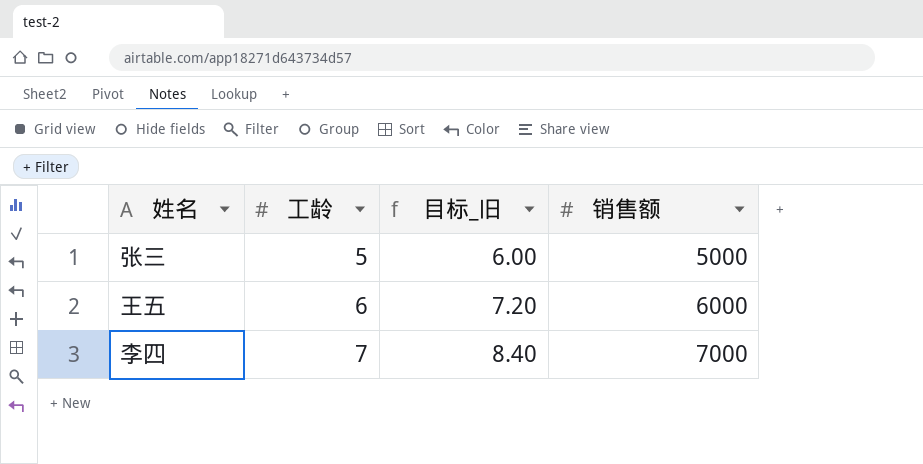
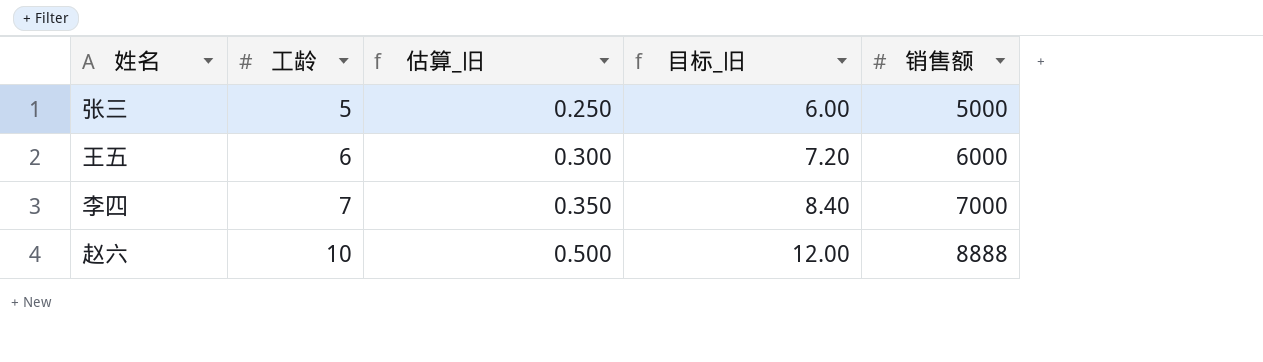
column 估算_旧 | formula: none -> [工龄] * 0.05
row 赵六: none -> 10 | 0.500 | 12.00 | 8888

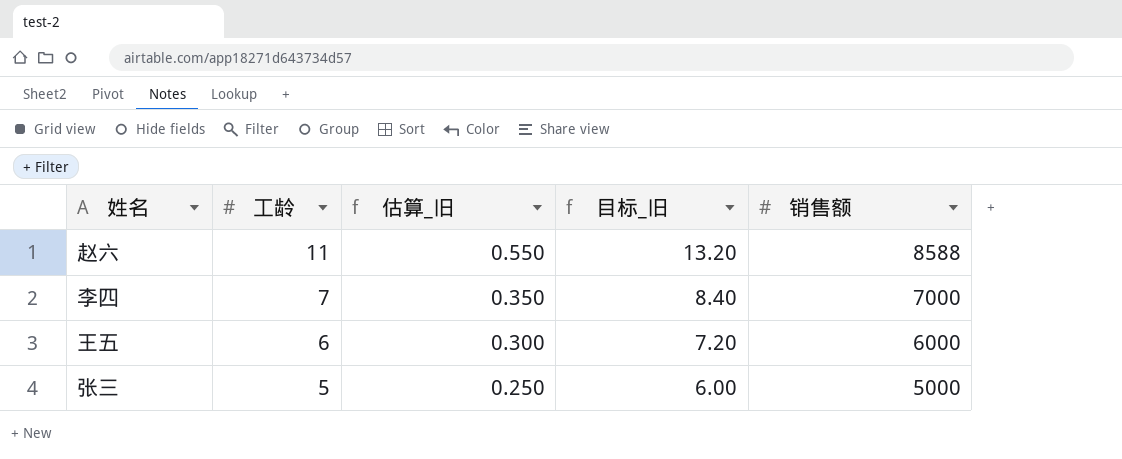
row order: 工龄 ascending -> 工龄 descending
赵六 | 工龄: 10 -> 11
赵六 | 估算_旧: 0.500 -> 0.550
赵六 | 目标_旧: 12.00 -> 13.20
赵六 | 销售额: 8888 -> 8588

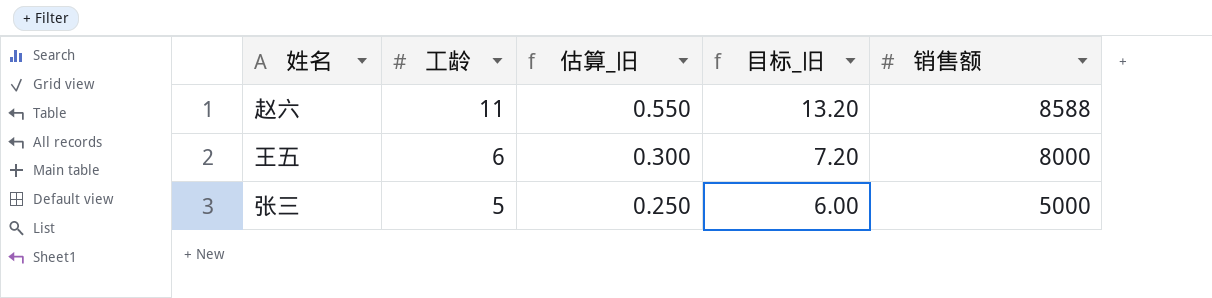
row 李四: 7 | 0.350 | 8.40 | 7000 -> none
王五 | 销售额: 6000 -> 8000

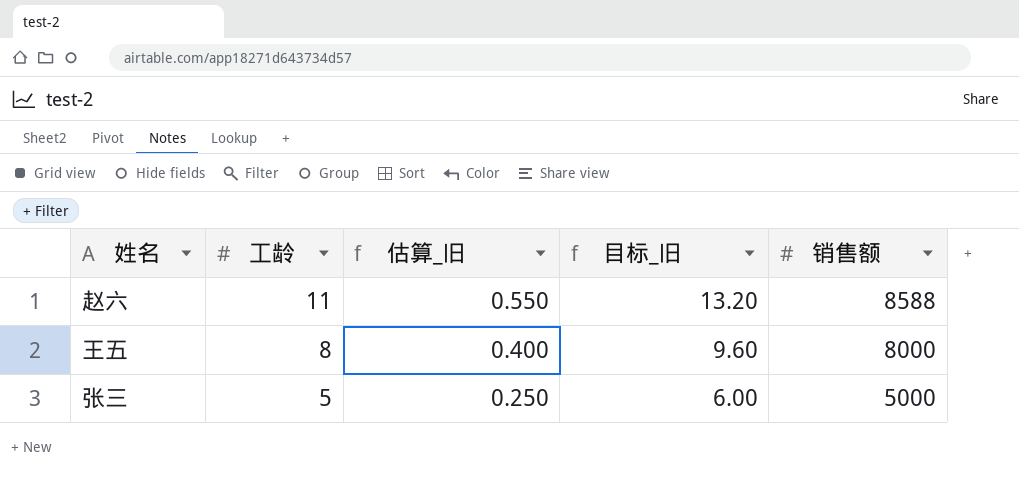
王五 | 工龄: 6 -> 8
王五 | 估算_旧: 0.300 -> 0.400
王五 | 目标_旧: 7.20 -> 9.60

